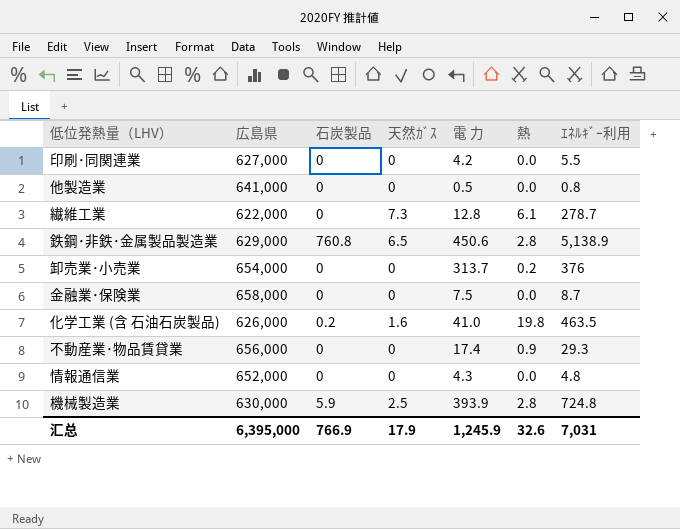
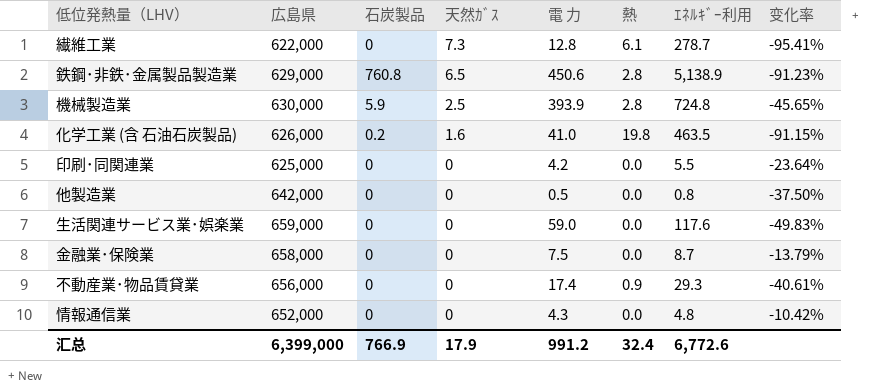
row order: none -> 天然ｶﾞｽ descending
column 变化率 | formula: none -> ([電 力] - [ｴﾈﾙｷﾞｰ利用]) / [ｴﾈﾙｷﾞｰ利用]
row 卸売業･小売業: 654,000 | 0 | 0 | 313.7 | 0.2 | 376 -> none
印刷･同関連業 | 広島県: 627,000 -> 625,000
他製造業 | 広島県: 641,000 -> 642,000
row 生活関連サービス業･娯楽業: none -> 659,000 | 0 | 0 | 59.0 | 0.0 | 117.6 | -49.83%
汇总 | 広島県: 6,395,000 -> 6,399,000
汇总 | 電 力: 1,245.9 -> 991.2
汇总 | 熱: 32.6 -> 32.4
汇总 | ｴﾈﾙｷﾞｰ利用: 7,031 -> 6,772.6

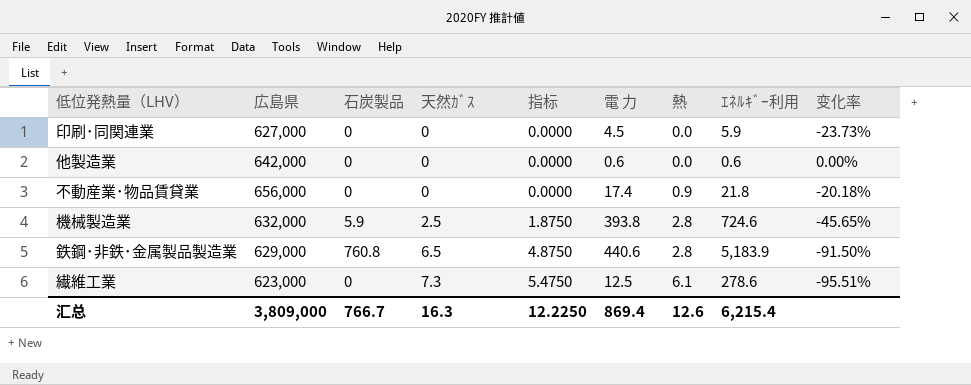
row order: 天然ｶﾞｽ descending -> 天然ｶﾞｽ ascending
column 指标 | formula: none -> [天然ｶﾞｽ] * 0.75
row 化学工業 (含 石油石炭製品): 626,000 | 0.2 | 1.6 | 41.0 | 19.8 | 463.5 | -91.15% -> none
row 生活関連サービス業･娯楽業: 659,000 | 0 | 0 | 59.0 | 0.0 | 117.6 | -49.83% -> none
row 金融業･保険業: 658,000 | 0 | 0 | 7.5 | 0.0 | 8.7 | -13.79% -> none
row 情報通信業: 652,000 | 0 | 0 | 4.3 | 0.0 | 4.8 | -10.42% -> none
印刷･同関連業 | 広島県: 625,000 -> 627,000
印刷･同関連業 | 電 力: 4.2 -> 4.5
印刷･同関連業 | ｴﾈﾙｷﾞｰ利用: 5.5 -> 5.9
印刷･同関連業 | 变化率: -23.64% -> -23.73%
他製造業 | 電 力: 0.5 -> 0.6
他製造業 | ｴﾈﾙｷﾞｰ利用: 0.8 -> 0.6
他製造業 | 变化率: -37.50% -> 0.00%
不動産業･物品賃貸業 | ｴﾈﾙｷﾞｰ利用: 29.3 -> 21.8
不動産業･物品賃貸業 | 变化率: -40.61% -> -20.18%
機械製造業 | 広島県: 630,000 -> 632,000
機械製造業 | 電 力: 393.9 -> 393.8
機械製造業 | ｴﾈﾙｷﾞｰ利用: 724.8 -> 724.6
鉄鋼･非鉄･金属製品製造業 | 電 力: 450.6 -> 440.6
鉄鋼･非鉄･金属製品製造業 | ｴﾈﾙｷﾞｰ利用: 5,138.9 -> 5,183.9
鉄鋼･非鉄･金属製品製造業 | 变化率: -91.23% -> -91.50%
繊維工業 | 広島県: 622,000 -> 623,000
繊維工業 | 電 力: 12.8 -> 12.5
繊維工業 | ｴﾈﾙｷﾞｰ利用: 278.7 -> 278.6
繊維工業 | 变化率: -95.41% -> -95.51%
汇总 | 広島県: 6,399,000 -> 3,809,000
汇总 | 石炭製品: 766.9 -> 766.7
汇总 | 天然ｶﾞｽ: 17.9 -> 16.3
汇总 | 電 力: 991.2 -> 869.4
汇总 | 熱: 32.4 -> 12.6
汇总 | ｴﾈﾙｷﾞｰ利用: 6,772.6 -> 6,215.4

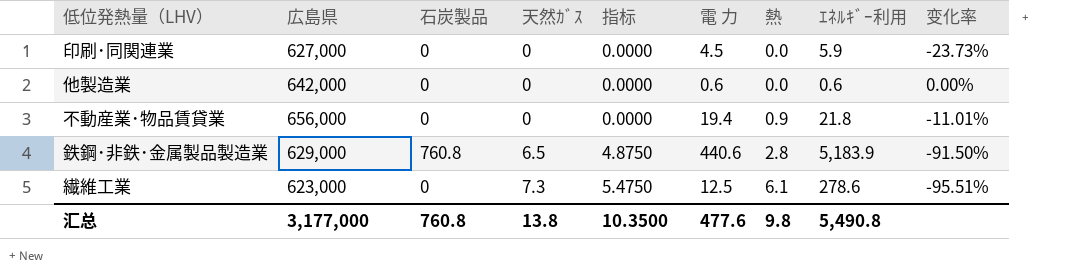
row 機械製造業: 632,000 | 5.9 | 2.5 | 1.8750 | 393.8 | 2.8 | 724.6 | -45.65% -> none
不動産業･物品賃貸業 | 電 力: 17.4 -> 19.4
不動産業･物品賃貸業 | 变化率: -20.18% -> -11.01%
汇总 | 広島県: 3,809,000 -> 3,177,000
汇总 | 石炭製品: 766.7 -> 760.8
汇总 | 天然ｶﾞｽ: 16.3 -> 13.8
汇总 | 指标: 12.2250 -> 10.3500
汇总 | 電 力: 869.4 -> 477.6
汇总 | 熱: 12.6 -> 9.8
汇总 | ｴﾈﾙｷﾞｰ利用: 6,215.4 -> 5,490.8

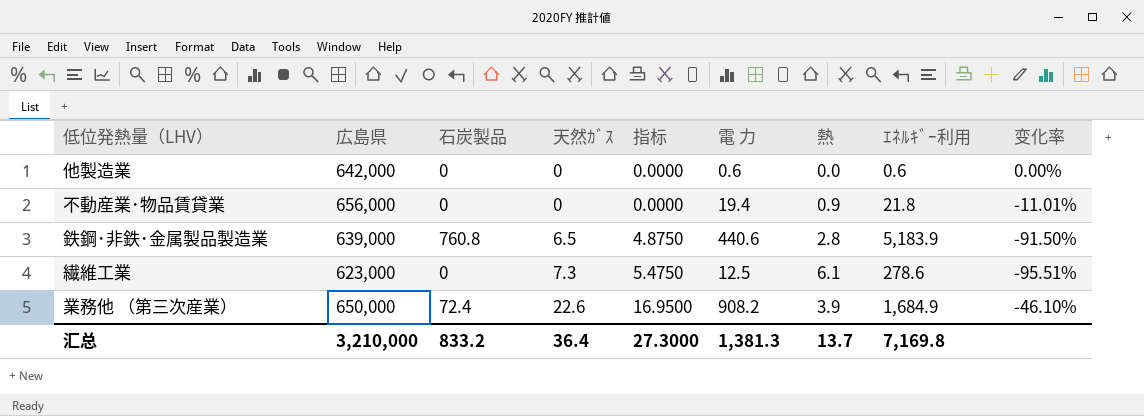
row 印刷･同関連業: 627,000 | 0 | 0 | 0.0000 | 4.5 | 0.0 | 5.9 | -23.73% -> none
鉄鋼･非鉄･金属製品製造業 | 広島県: 629,000 -> 639,000
row 業務他 （第三次産業）: none -> 650,000 | 72.4 | 22.6 | 16.9500 | 908.2 | 3.9 | 1,684.9 | -46.10%
汇总 | 広島県: 3,177,000 -> 3,210,000
汇总 | 石炭製品: 760.8 -> 833.2
汇总 | 天然ｶﾞｽ: 13.8 -> 36.4
汇总 | 指标: 10.3500 -> 27.3000
汇总 | 電 力: 477.6 -> 1,381.3
汇总 | 熱: 9.8 -> 13.7
汇总 | ｴﾈﾙｷﾞｰ利用: 5,490.8 -> 7,169.8

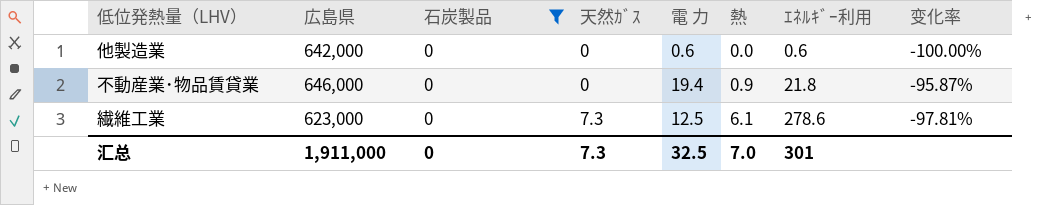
filter: none -> 石炭製品 = 0
column 指标 | formula: [天然ｶﾞｽ] * 0.75 -> none
column 变化率 | formula: ([電 力] - [ｴﾈﾙｷﾞｰ利用]) / [ｴﾈﾙｷﾞｰ利用] -> ([熱] - [ｴﾈﾙｷﾞｰ利用]) / [ｴﾈﾙｷﾞｰ利用]
不動産業･物品賃貸業 | 広島県: 656,000 -> 646,000
汇总 | 広島県: 3,210,000 -> 1,911,000
汇总 | 石炭製品: 833.2 -> 0
汇总 | 天然ｶﾞｽ: 36.4 -> 7.3
汇总 | 電 力: 1,381.3 -> 32.5
汇总 | 熱: 13.7 -> 7.0
汇总 | ｴﾈﾙｷﾞｰ利用: 7,169.8 -> 301

